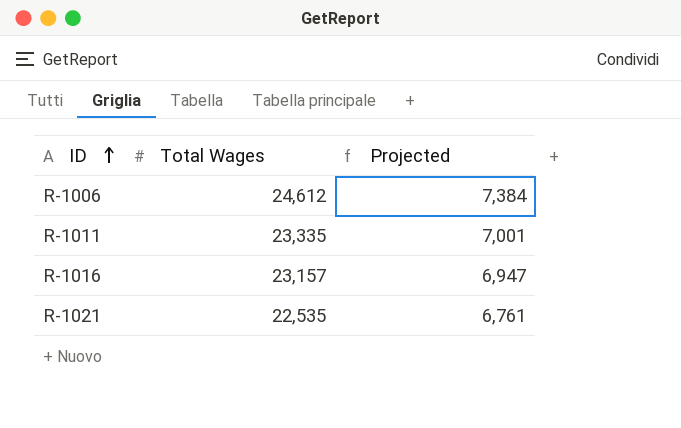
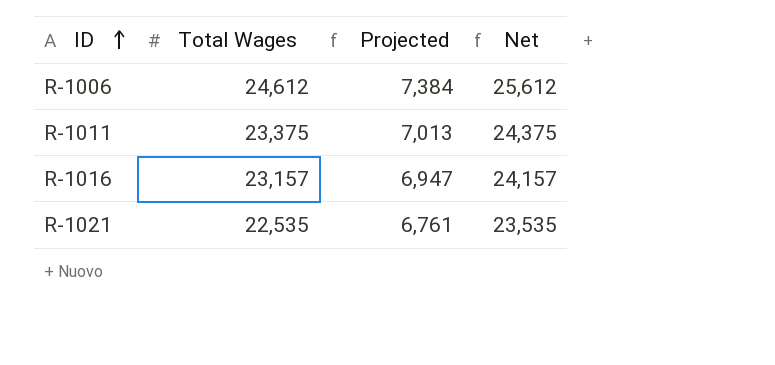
column Net | formula: none -> [Total Wages] + 1000
R-1011 | Total Wages: 23,335 -> 23,375
R-1011 | Projected: 7,001 -> 7,013

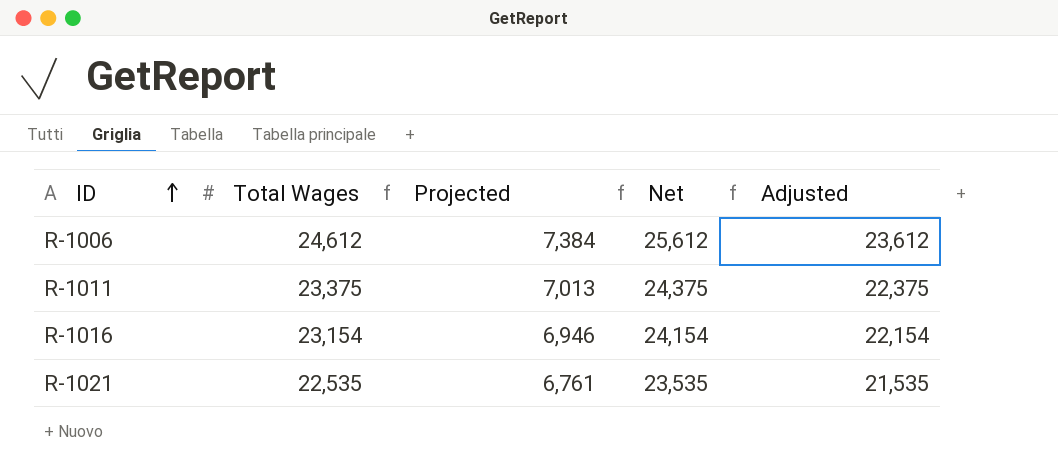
column Adjusted | formula: none -> [Total Wages] - 1000
R-1016 | Total Wages: 23,157 -> 23,154
R-1016 | Projected: 6,947 -> 6,946
R-1016 | Net: 24,157 -> 24,154

